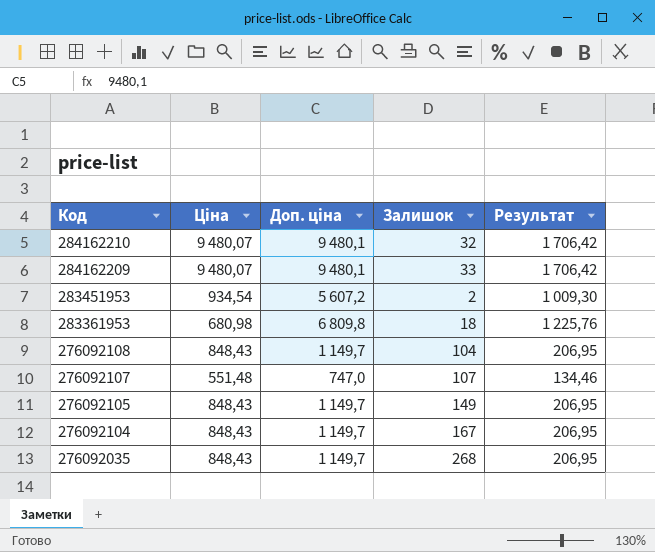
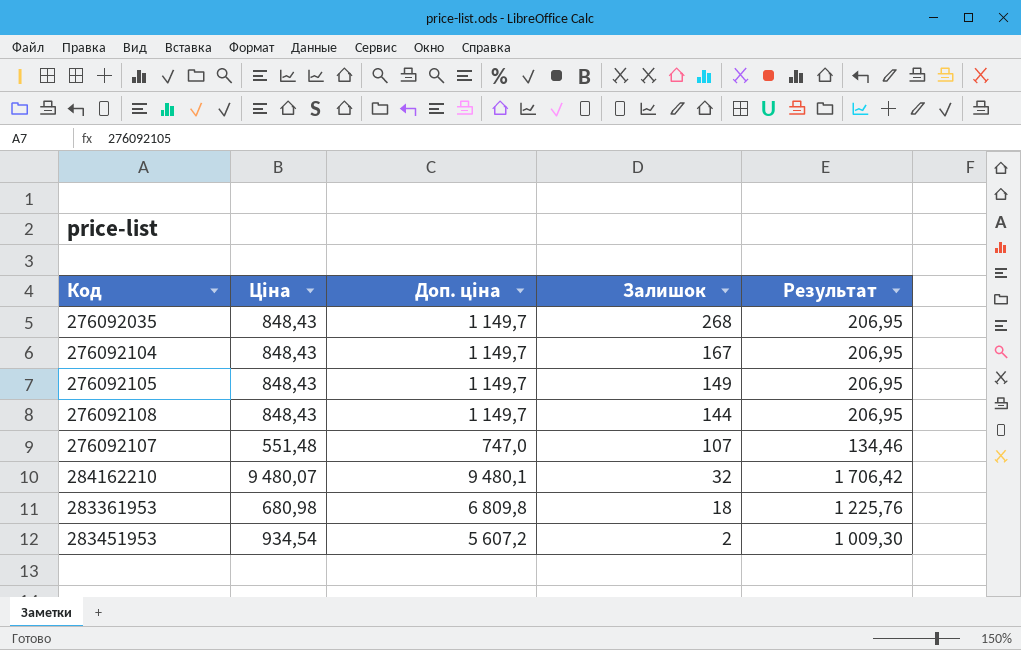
row order: Код descending -> Залишок descending
row 284162209: 9 480,07 | 9 480,1 | 33 | 1 706,42 -> none
276092108 | Залишок: 104 -> 144

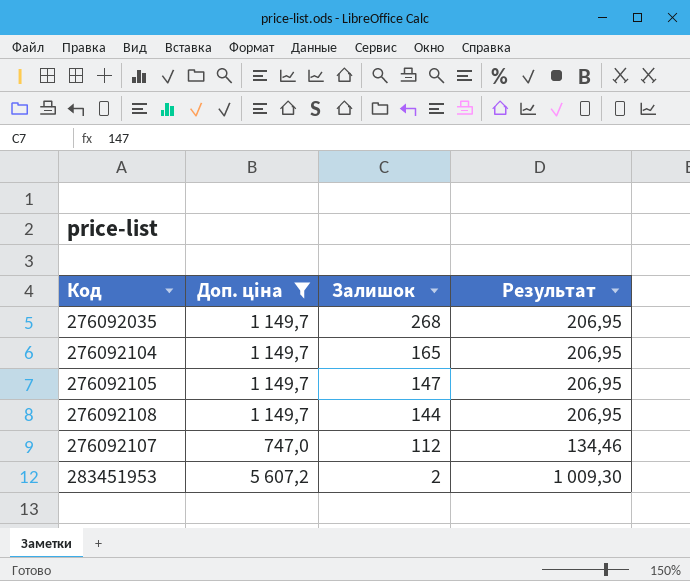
filter: none -> Доп. ціна <= 5 607,2
column Ціна | position: 2 -> none
276092104 | Залишок: 167 -> 165
276092105 | Залишок: 149 -> 147
276092107 | Залишок: 107 -> 112

